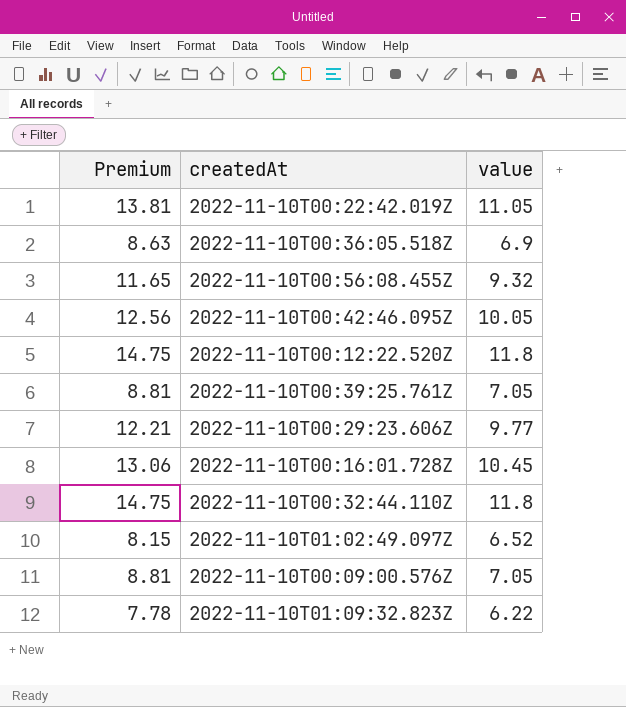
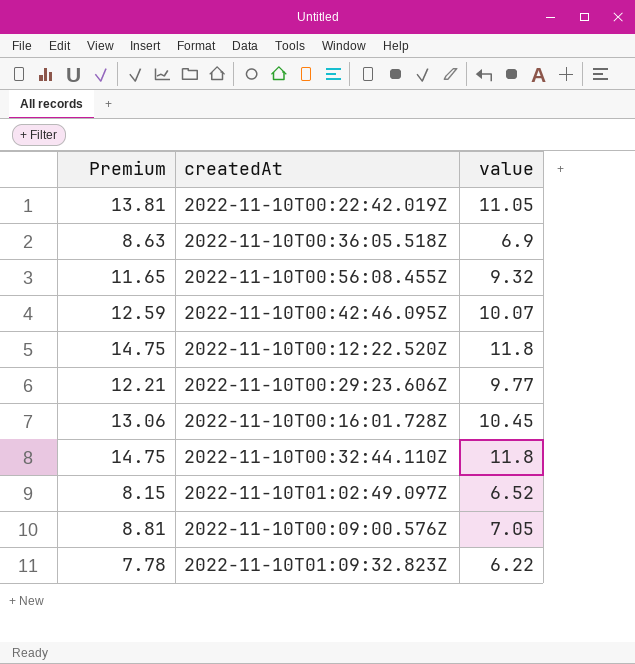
row 2022-11-10T00:39:25.761Z: 8.81 | 7.05 -> none
2022-11-10T00:42:46.095Z | Premium: 12.56 -> 12.59
2022-11-10T00:42:46.095Z | value: 10.05 -> 10.07

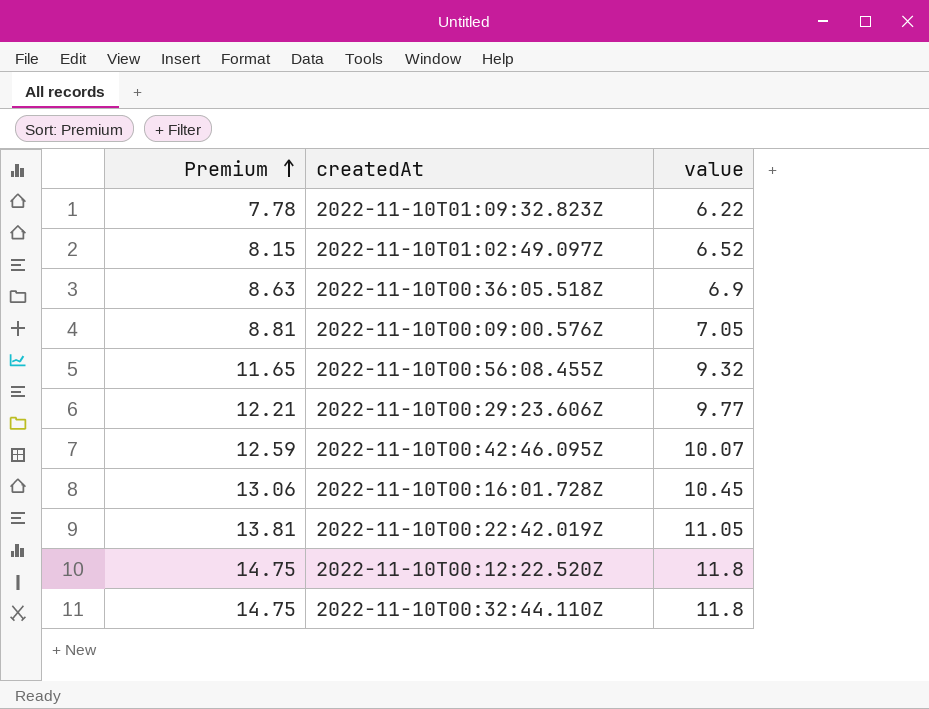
row order: none -> Premium ascending

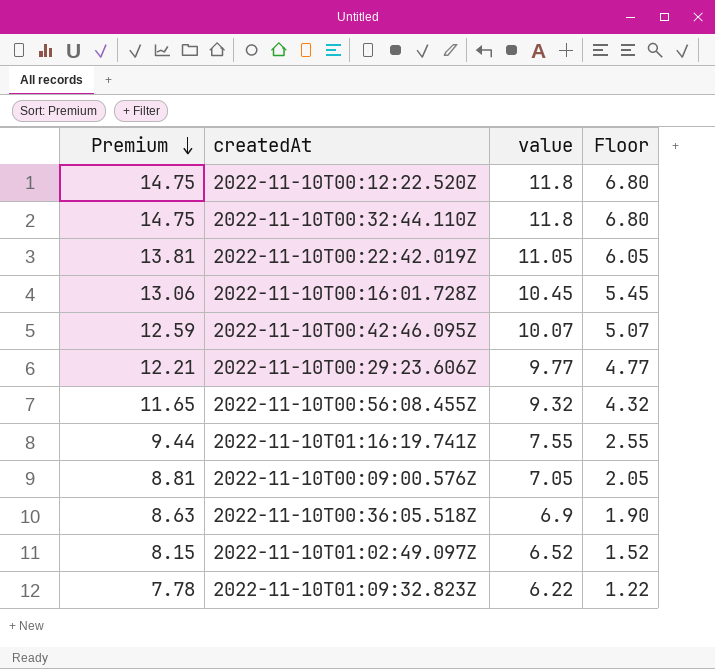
row order: Premium ascending -> Premium descending
column Floor | formula: none -> [value] - 5
row 2022-11-10T01:16:19.741Z: none -> 9.44 | 7.55 | 2.55

